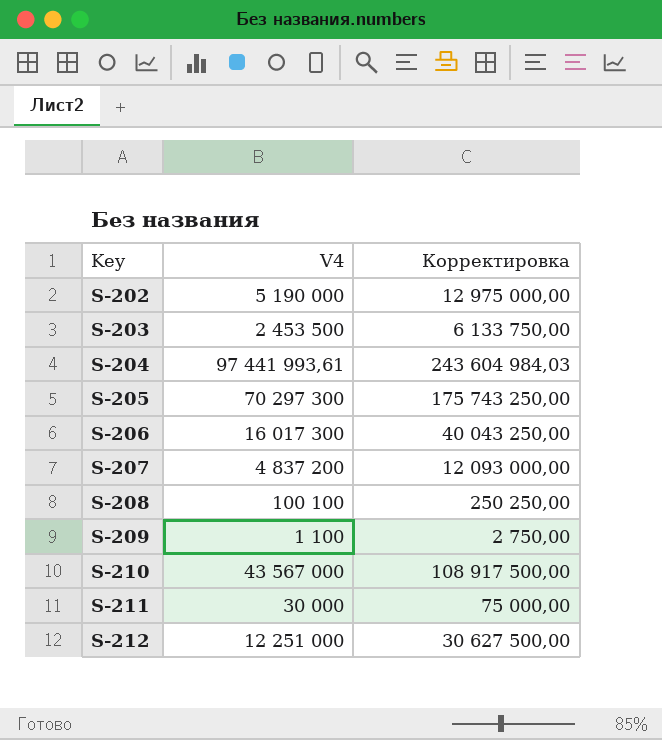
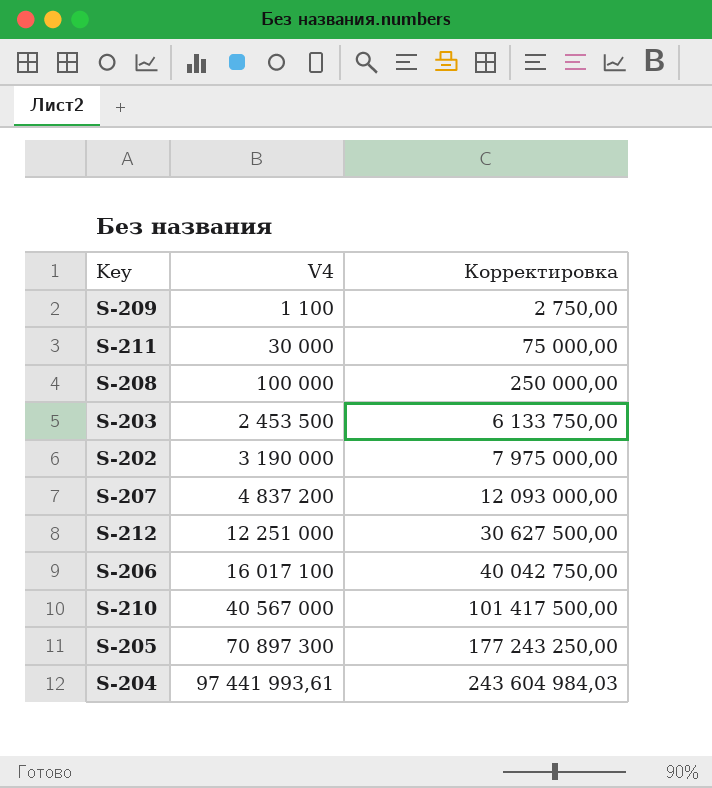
row order: Key ascending -> V4 ascending
S-208 | V4: 100 100 -> 100 000
S-208 | Корректировка: 250 250,00 -> 250 000,00
S-202 | V4: 5 190 000 -> 3 190 000
S-202 | Корректировка: 12 975 000,00 -> 7 975 000,00
S-206 | V4: 16 017 300 -> 16 017 100
S-206 | Корректировка: 40 043 250,00 -> 40 042 750,00
S-210 | V4: 43 567 000 -> 40 567 000
S-210 | Корректировка: 108 917 500,00 -> 101 417 500,00
S-205 | V4: 70 297 300 -> 70 897 300
S-205 | Корректировка: 175 743 250,00 -> 177 243 250,00

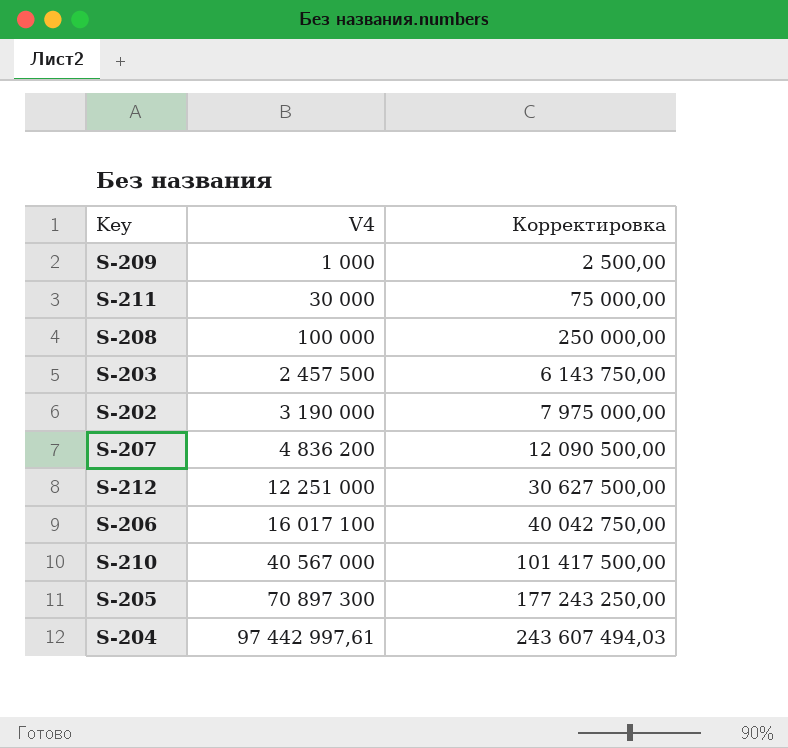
S-209 | V4: 1 100 -> 1 000
S-209 | Корректировка: 2 750,00 -> 2 500,00
S-203 | V4: 2 453 500 -> 2 457 500
S-203 | Корректировка: 6 133 750,00 -> 6 143 750,00
S-207 | V4: 4 837 200 -> 4 836 200
S-207 | Корректировка: 12 093 000,00 -> 12 090 500,00
S-204 | V4: 97 441 993,61 -> 97 442 997,61
S-204 | Корректировка: 243 604 984,03 -> 243 607 494,03

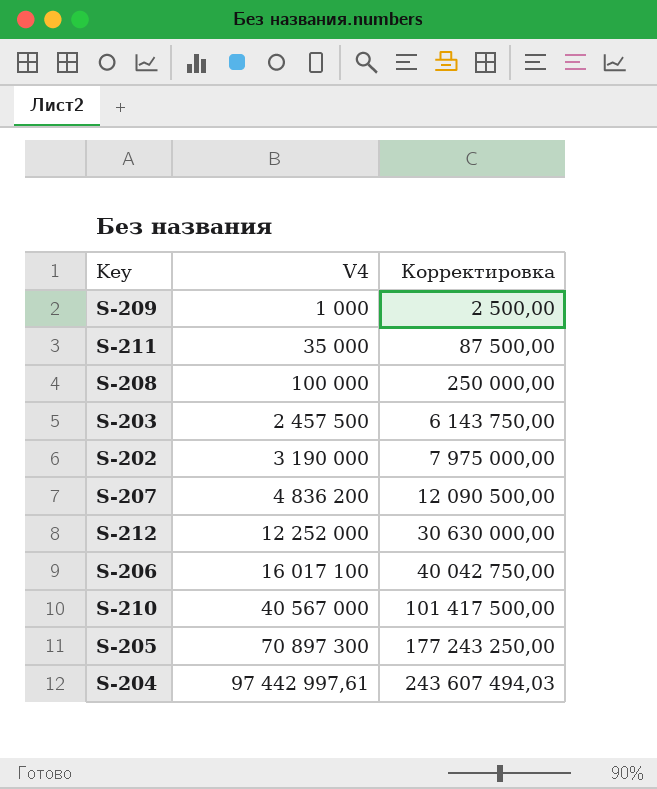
S-211 | V4: 30 000 -> 35 000
S-211 | Корректировка: 75 000,00 -> 87 500,00
S-212 | V4: 12 251 000 -> 12 252 000
S-212 | Корректировка: 30 627 500,00 -> 30 630 000,00

